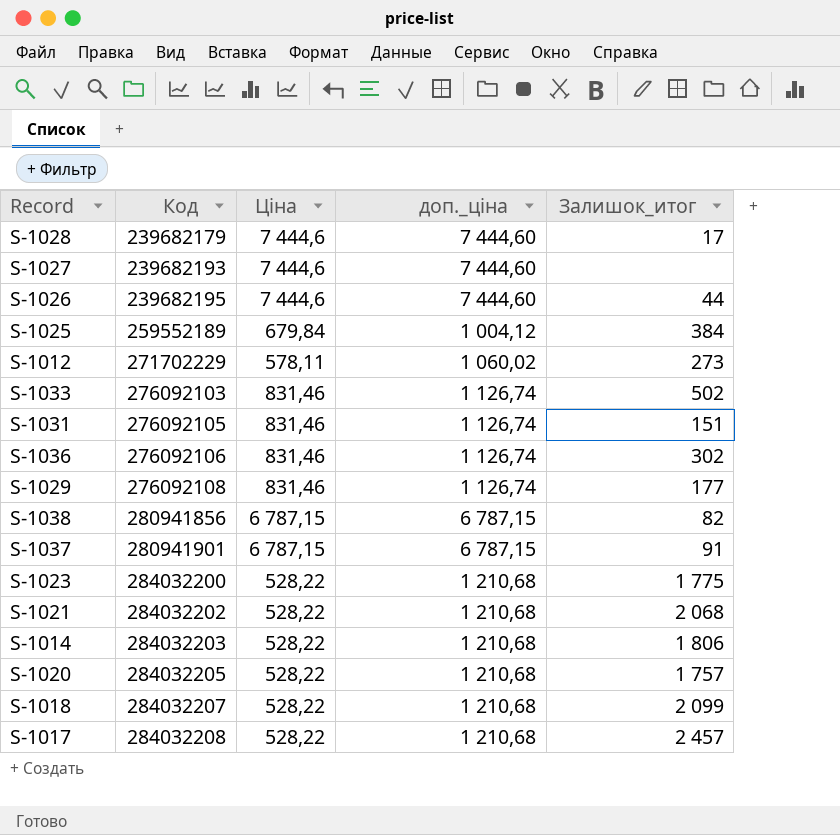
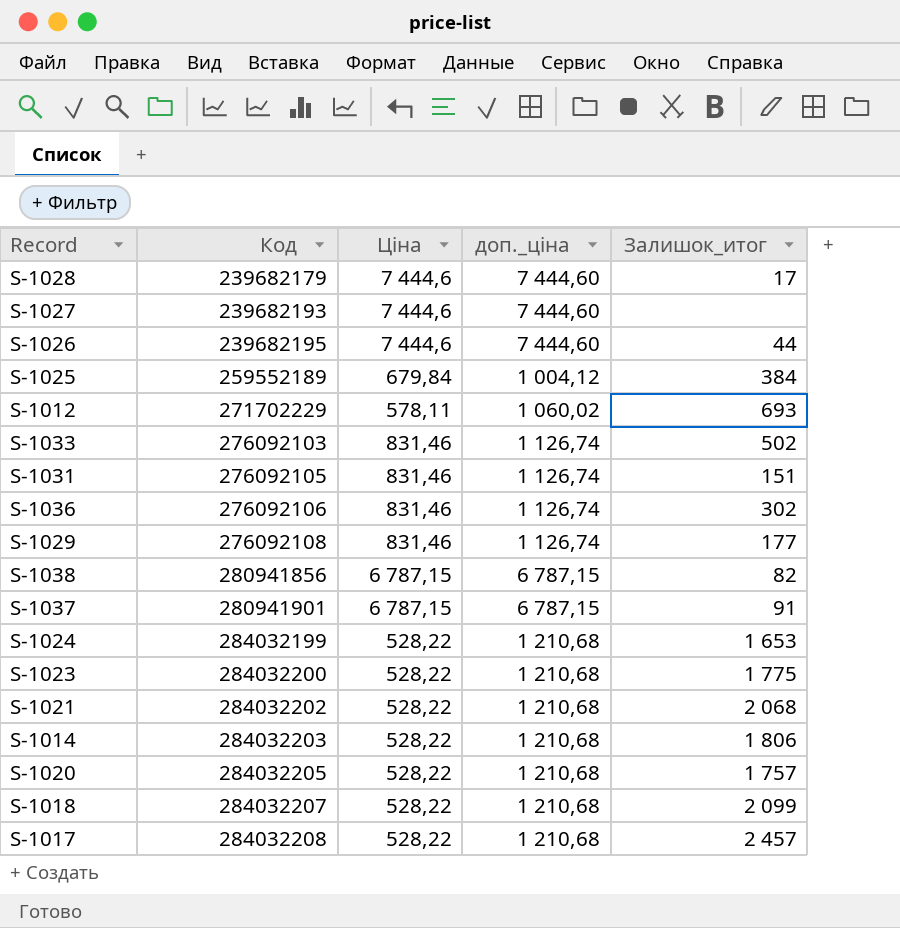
S-1012 | Залишок_итог: 273 -> 693
row S-1024: none -> 284032199 | 528,22 | 1 210,68 | 1 653

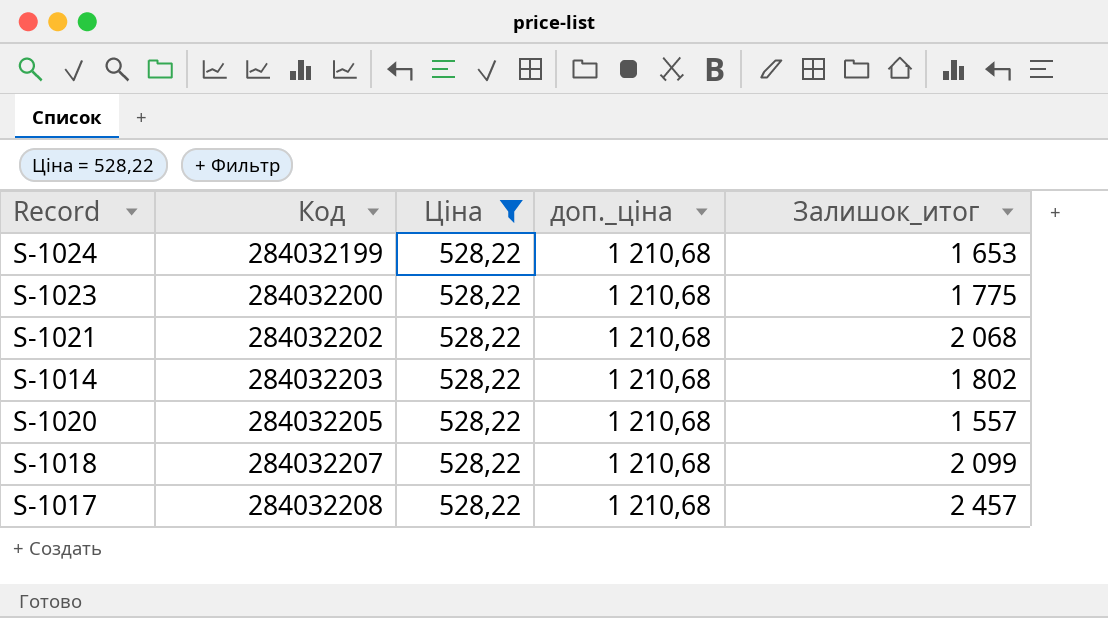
filter: none -> Ціна = 528,22
S-1014 | Залишок_итог: 1 806 -> 1 802
S-1020 | Залишок_итог: 1 757 -> 1 557

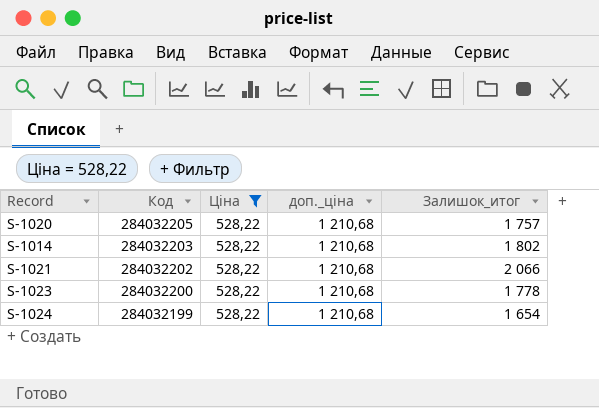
row order: Код ascending -> Код descending
row S-1018: 284032207 | 528,22 | 1 210,68 | 2 099 -> none
row S-1017: 284032208 | 528,22 | 1 210,68 | 2 457 -> none
S-1020 | Залишок_итог: 1 557 -> 1 757
S-1021 | Залишок_итог: 2 068 -> 2 066
S-1023 | Залишок_итог: 1 775 -> 1 778
S-1024 | Залишок_итог: 1 653 -> 1 654

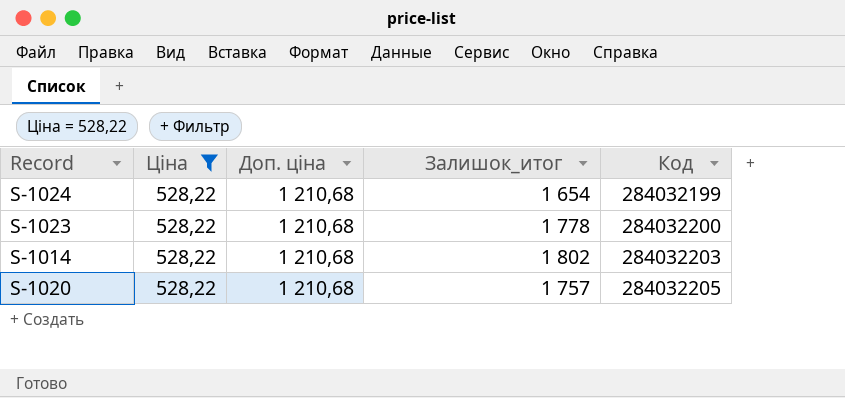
row order: Код descending -> Код ascending
column name: доп._ціна -> Доп. ціна
column Код | position: 2 -> 5
row S-1021: 284032202 | 528,22 | 1 210,68 | 2 066 -> none

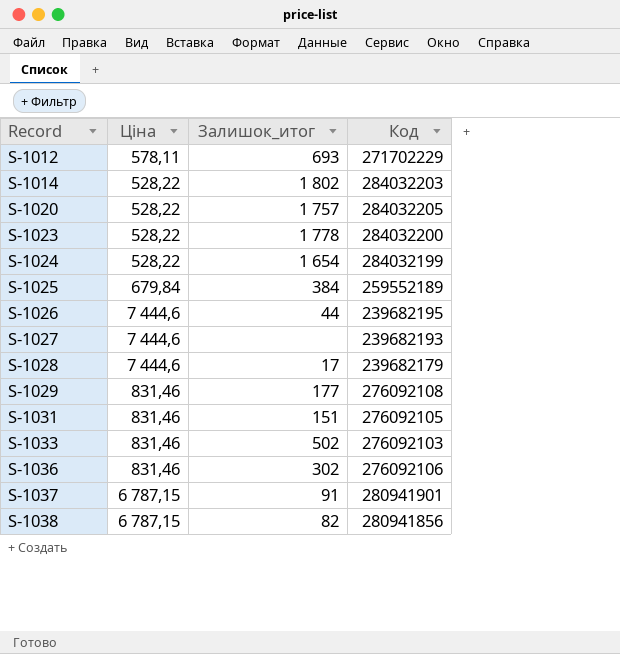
filter: Ціна = 528,22 -> none
row order: Код ascending -> Record ascending
column Доп. ціна | position: 3 -> none

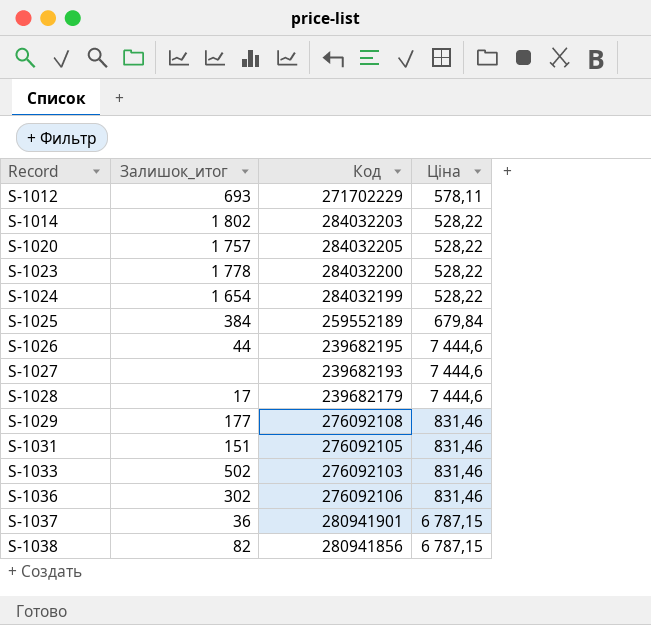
column Ціна | position: 2 -> 4
S-1037 | Залишок_итог: 91 -> 36

